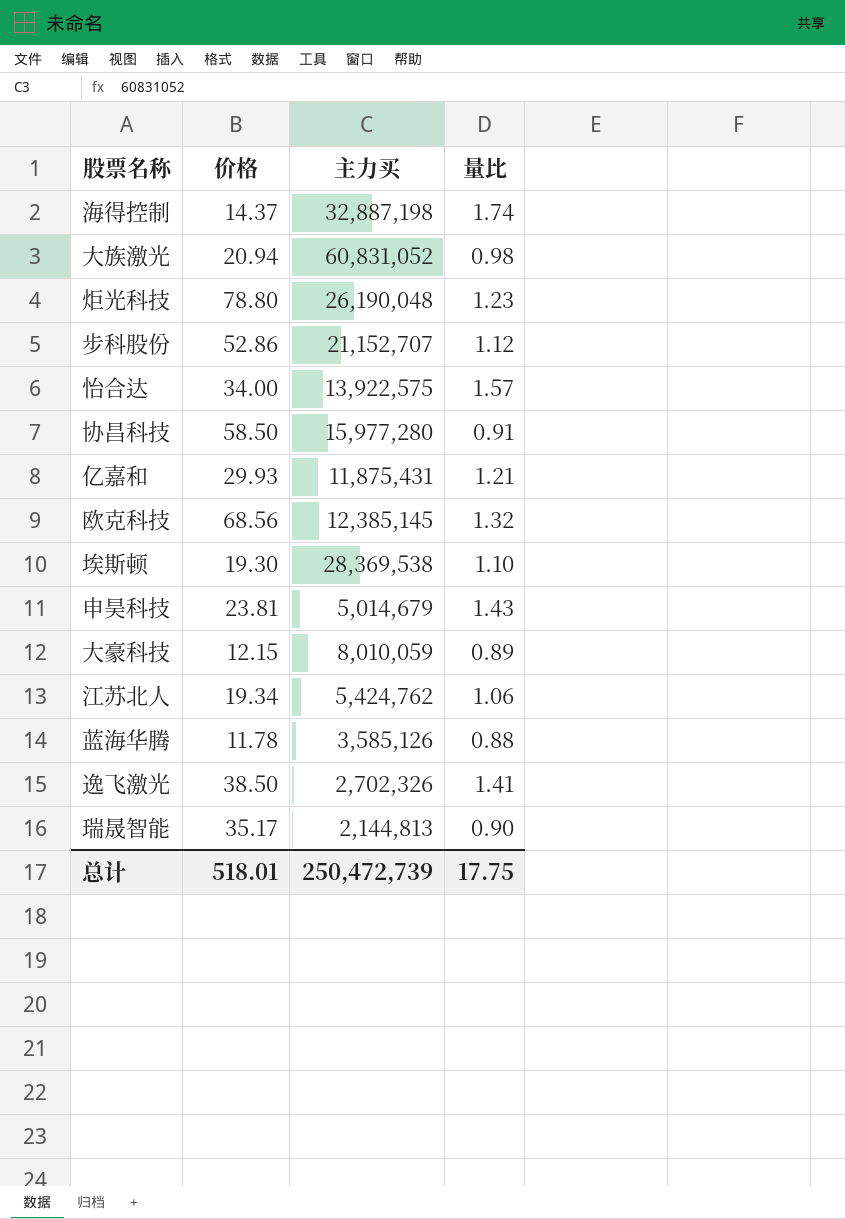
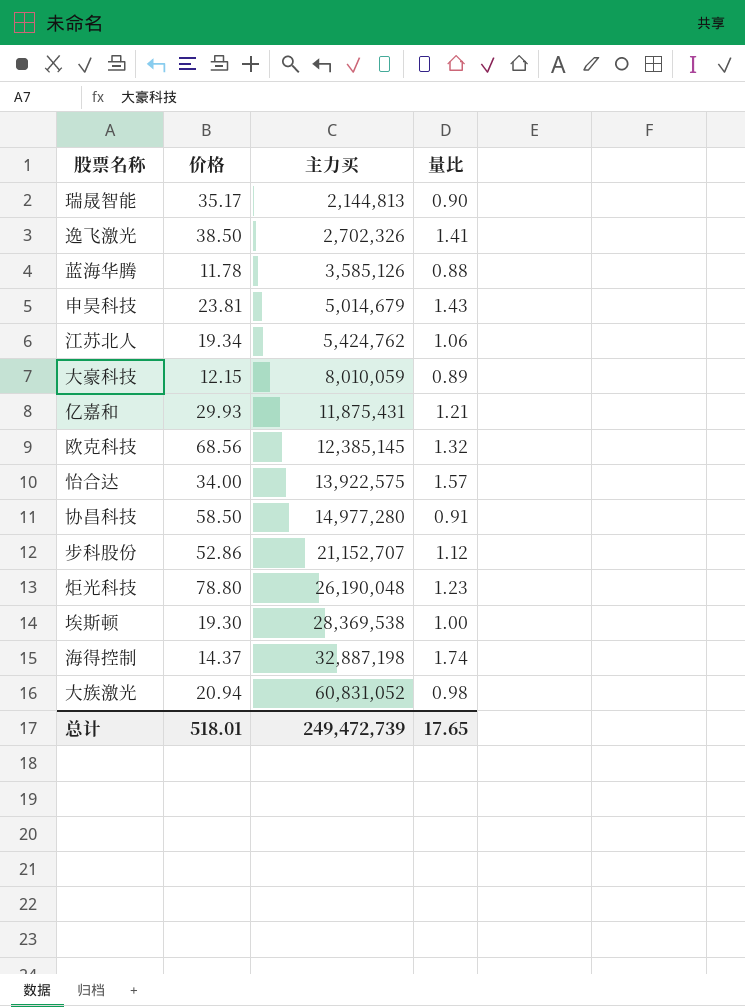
row order: none -> 主力买 ascending
协昌科技 | 主力买: 15,977,280 -> 14,977,280
埃斯顿 | 量比: 1.10 -> 1.00
总计 | 主力买: 250,472,739 -> 249,472,739
总计 | 量比: 17.75 -> 17.65

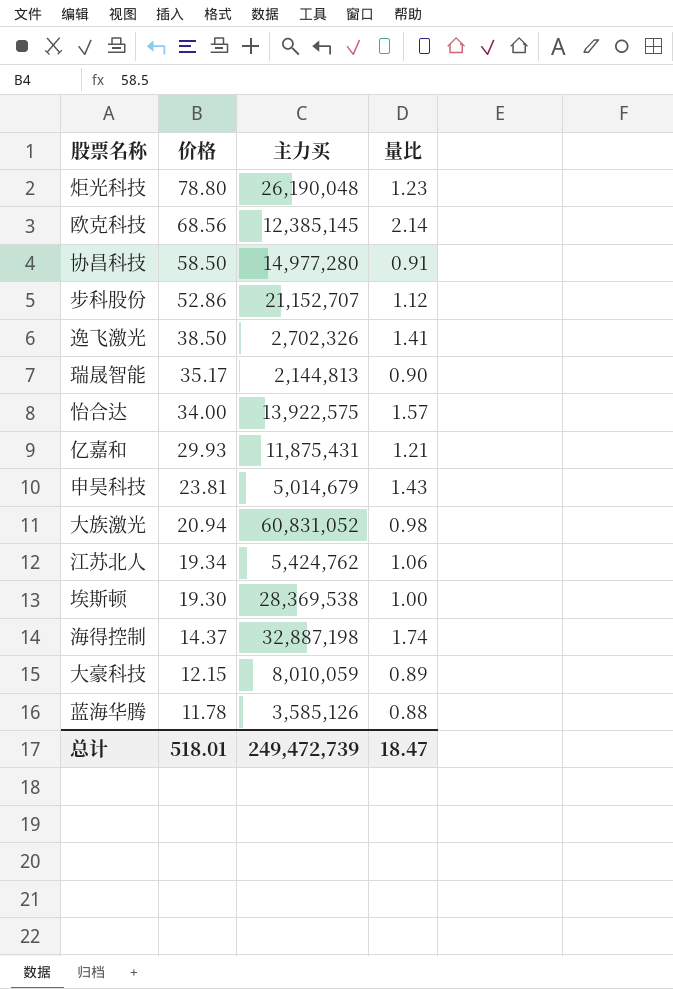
row order: 主力买 ascending -> 价格 descending
欧克科技 | 量比: 1.32 -> 2.14
总计 | 量比: 17.65 -> 18.47

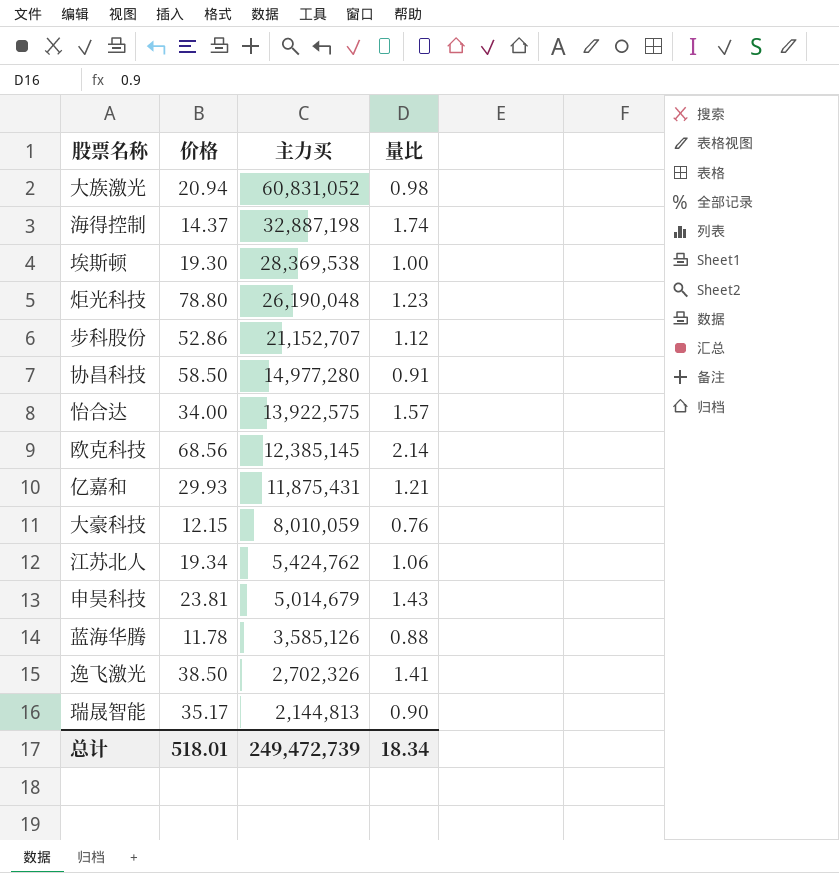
row order: 价格 descending -> 主力买 descending
大豪科技 | 量比: 0.89 -> 0.76
总计 | 量比: 18.47 -> 18.34

